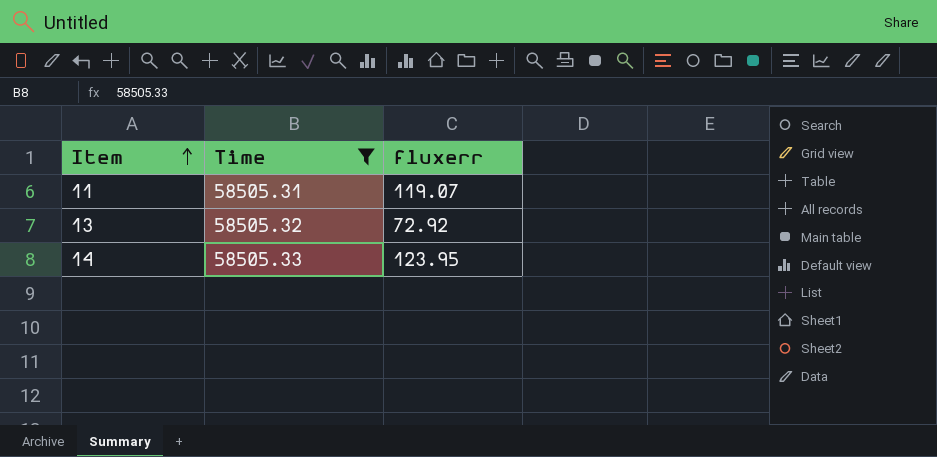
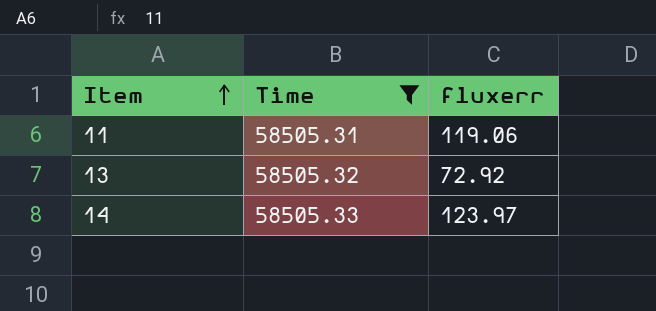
11 | fluxerr: 119.07 -> 119.06
14 | fluxerr: 123.95 -> 123.97

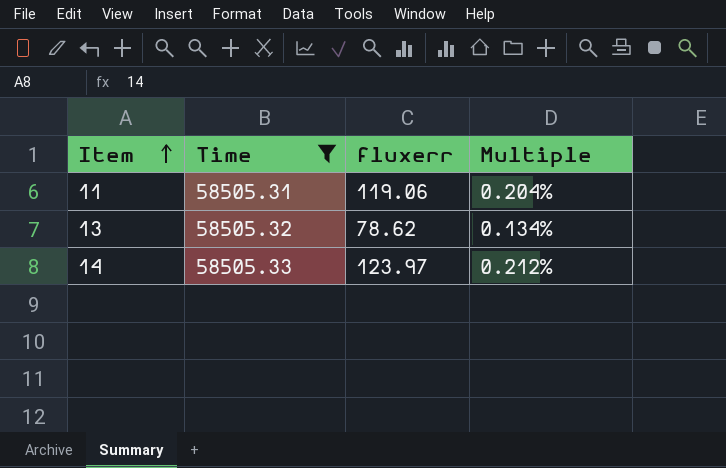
column Multiple | formula: none -> [fluxerr] / [Time]
13 | fluxerr: 72.92 -> 78.62

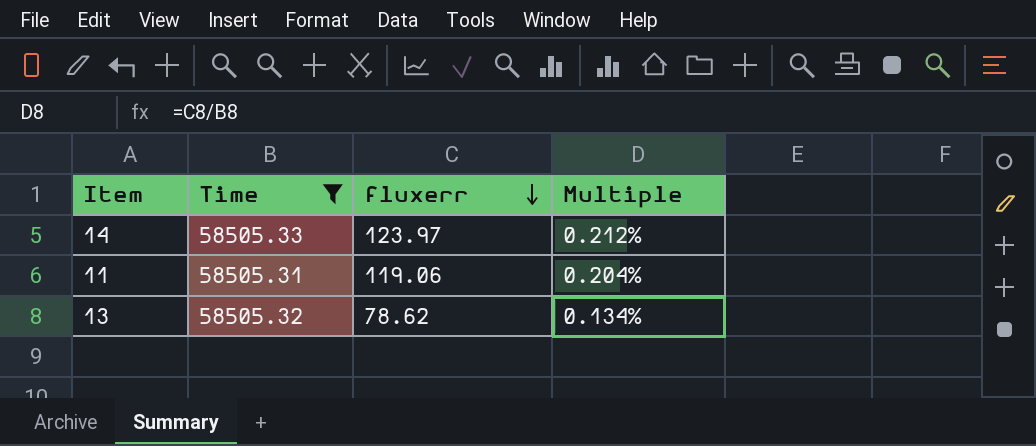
row order: Item ascending -> fluxerr descending

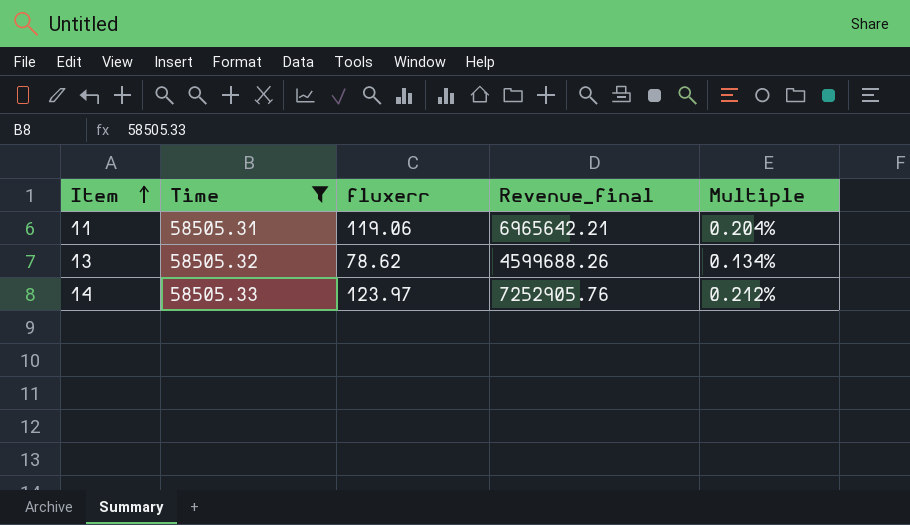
row order: fluxerr descending -> Item ascending
column Revenue_final | formula: none -> [Time] * [fluxerr]

